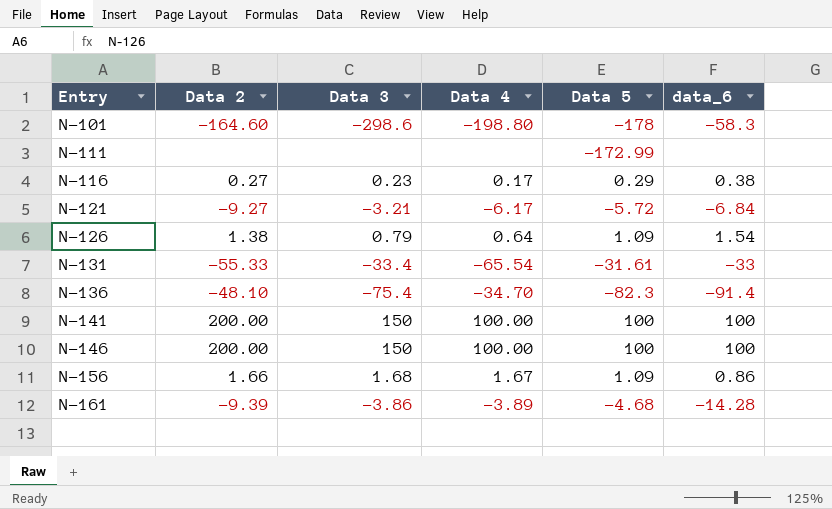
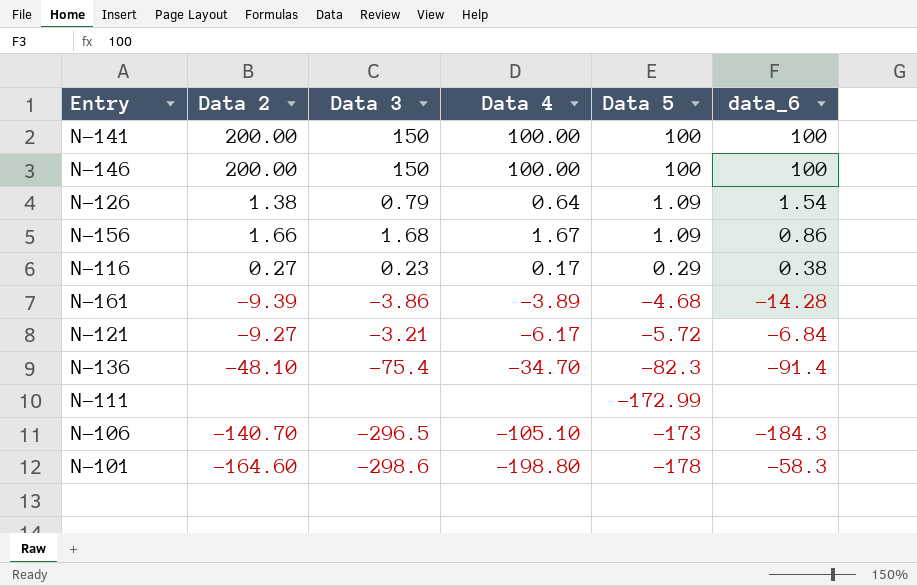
row order: Entry ascending -> Data 5 descending
row N-131: -55.33 | -33.4 | -65.54 | -31.61 | -33 -> none
row N-106: none -> -140.70 | -296.5 | -105.10 | -173 | -184.3

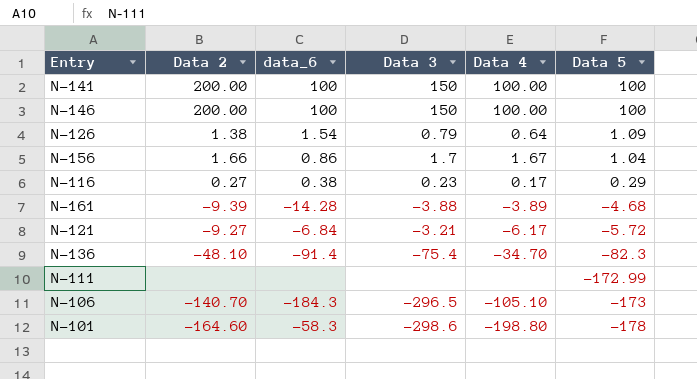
column data_6 | position: 6 -> 3
N-156 | Data 3: 1.68 -> 1.7
N-156 | Data 5: 1.09 -> 1.04
N-161 | Data 3: -3.86 -> -3.88

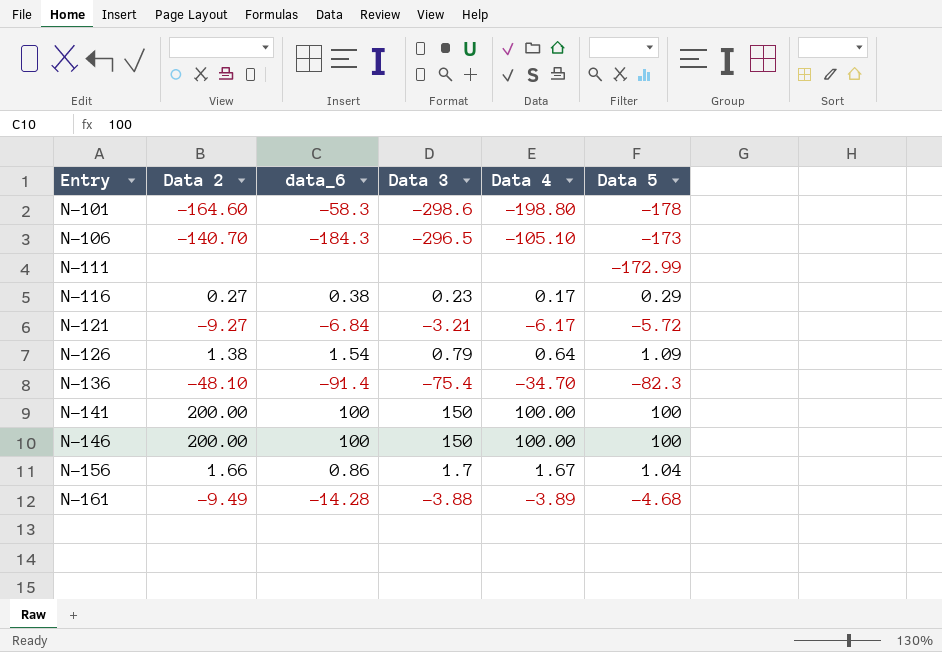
row order: Data 5 descending -> Entry ascending
N-161 | Data 2: -9.39 -> -9.49

